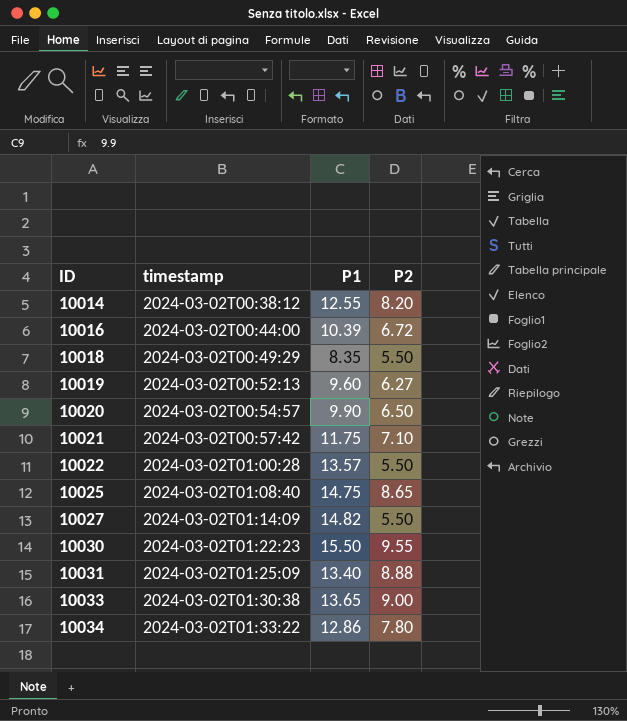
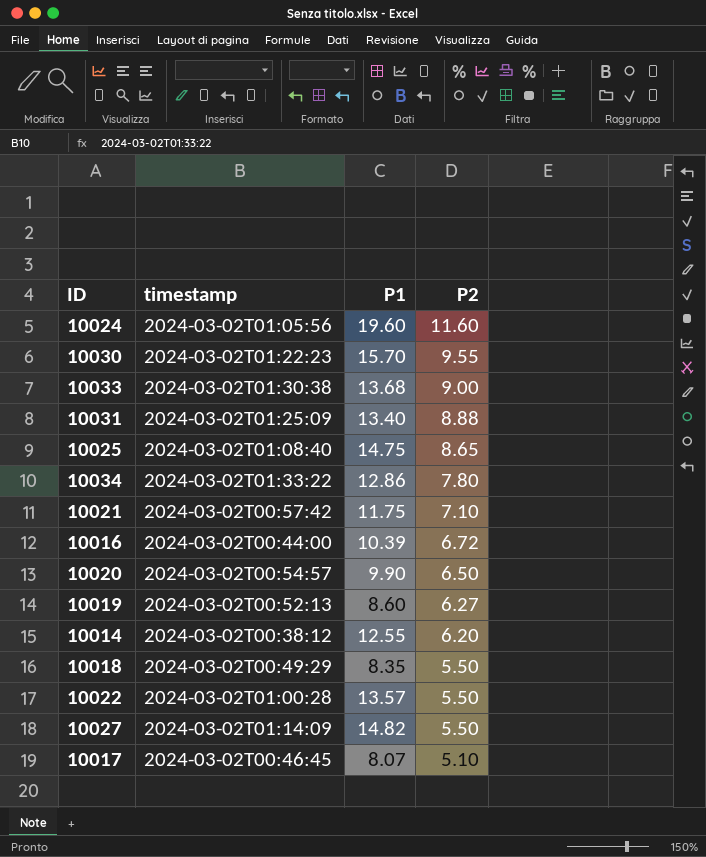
row order: ID ascending -> P2 descending
row 10024: none -> 2024-03-02T01:05:56 | 19.60 | 11.60
10030 | P1: 15.50 -> 15.70
10033 | P1: 13.65 -> 13.68
10019 | P1: 9.60 -> 8.60
10014 | P2: 8.20 -> 6.20
row 10017: none -> 2024-03-02T00:46:45 | 8.07 | 5.10

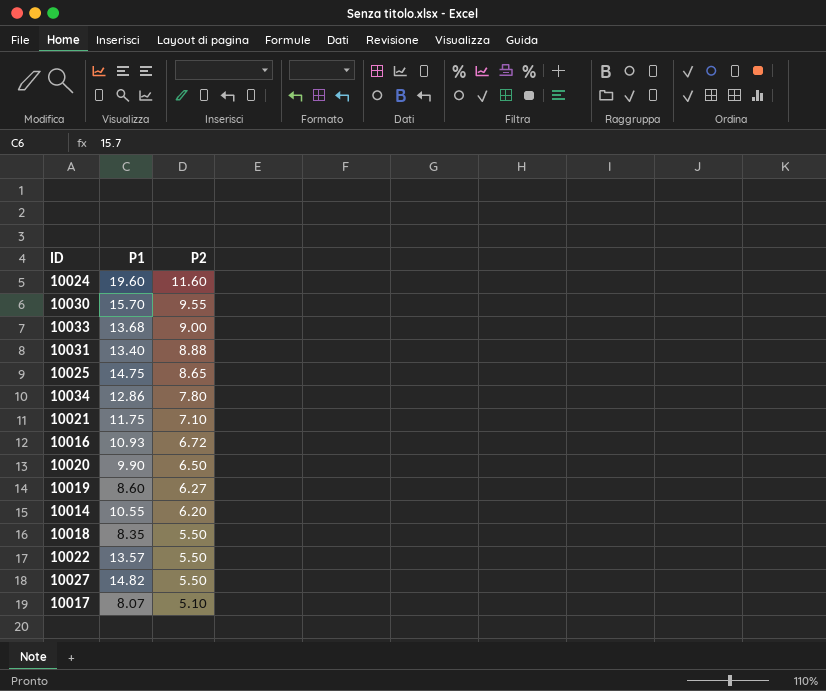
column timestamp | position: 2 -> none
10016 | P1: 10.39 -> 10.93
10014 | P1: 12.55 -> 10.55

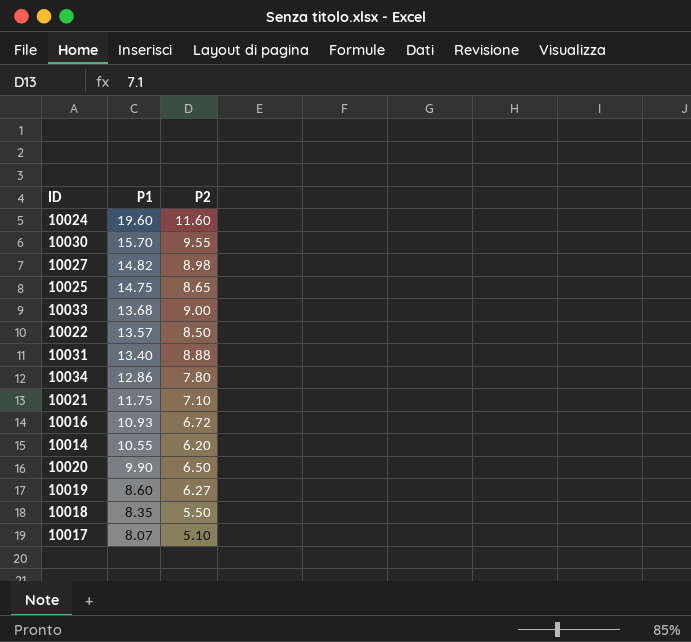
row order: P2 descending -> P1 descending
10027 | P2: 5.50 -> 8.98
10022 | P2: 5.50 -> 8.50

